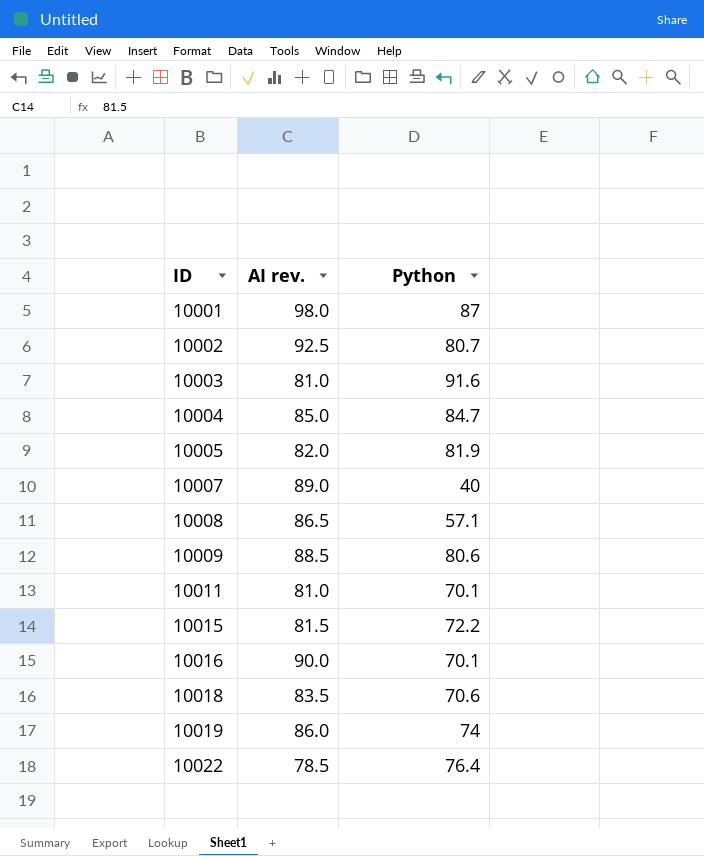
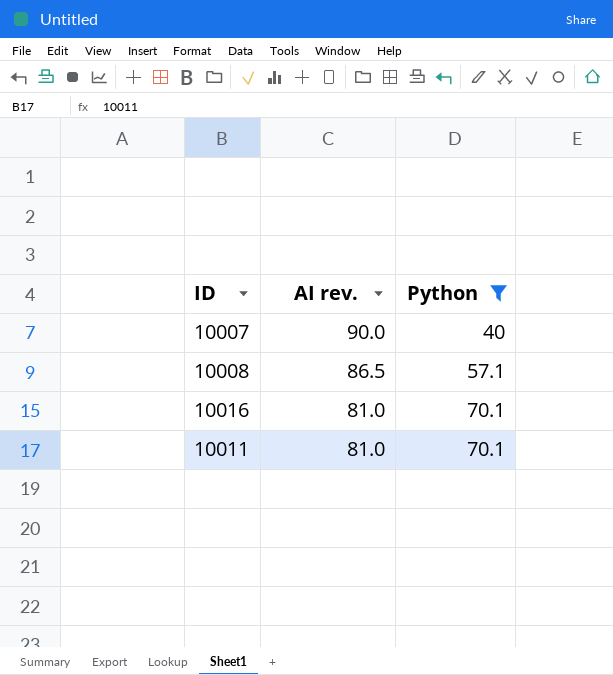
filter: none -> Python <= 70.1
row order: ID ascending -> AI rev. descending
10007 | AI rev.: 89.0 -> 90.0
10016 | AI rev.: 90.0 -> 81.0

